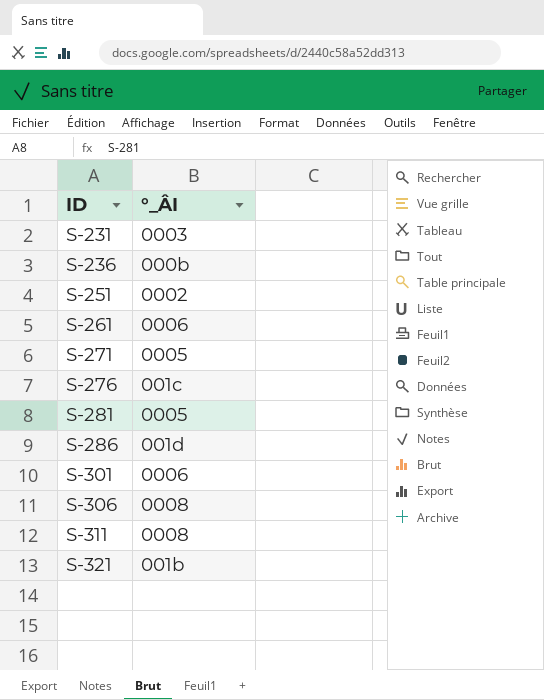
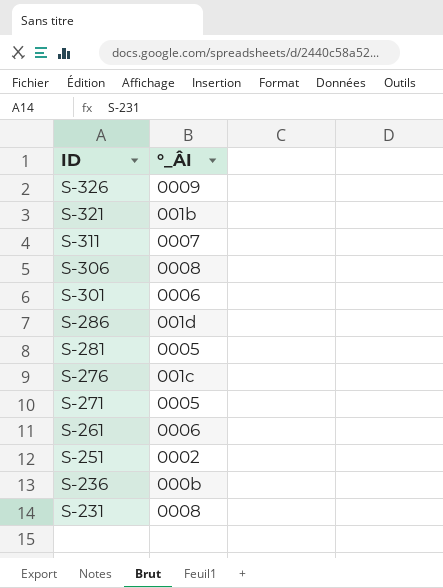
row order: ID ascending -> ID descending
row S-326: none -> 0009
S-311 | °_ÂI: 0008 -> 0007
S-231 | °_ÂI: 0003 -> 0008

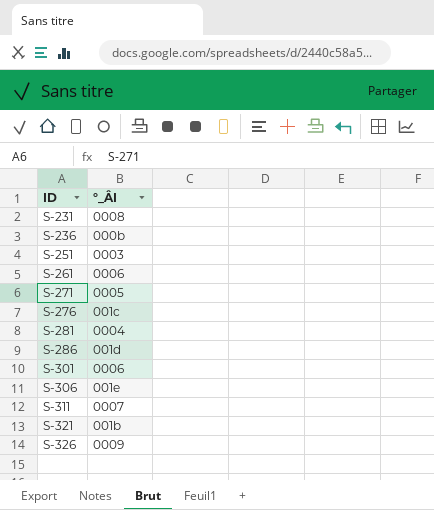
row order: ID descending -> ID ascending
S-251 | °_ÂI: 0002 -> 0003
S-281 | °_ÂI: 0005 -> 0004
S-306 | °_ÂI: 0008 -> 001e

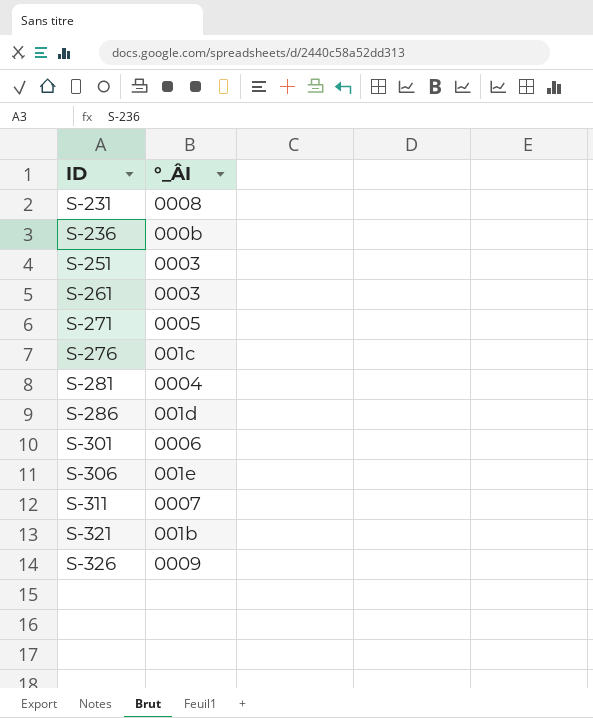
S-261 | °_ÂI: 0006 -> 0003

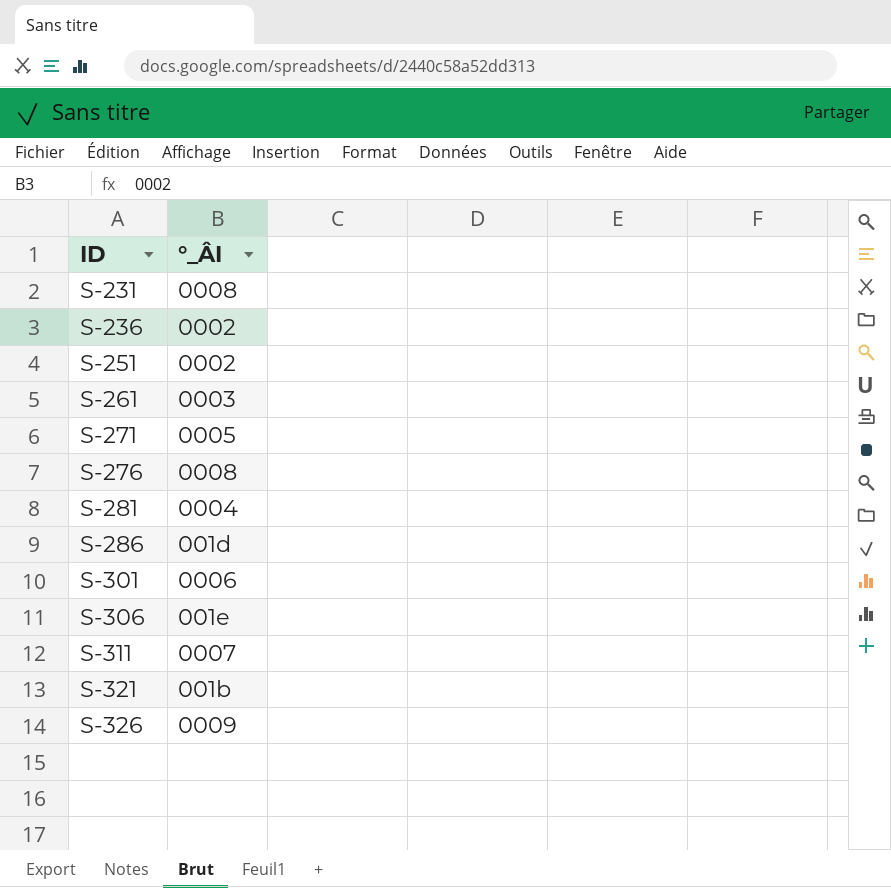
S-236 | °_ÂI: 000b -> 0002
S-251 | °_ÂI: 0003 -> 0002
S-276 | °_ÂI: 001c -> 0008

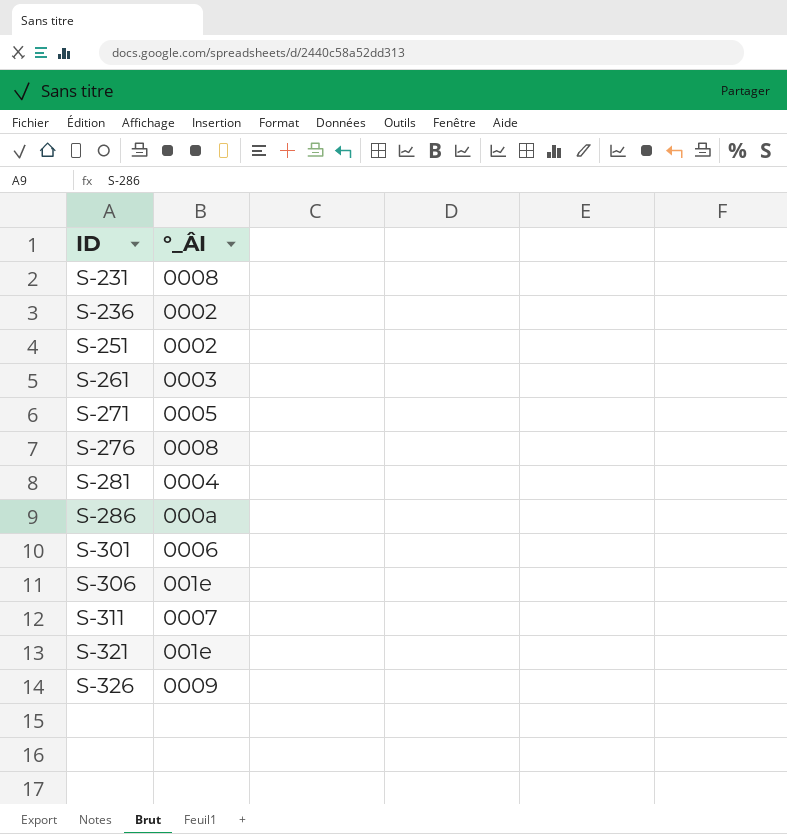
S-286 | °_ÂI: 001d -> 000a
S-321 | °_ÂI: 001b -> 001e

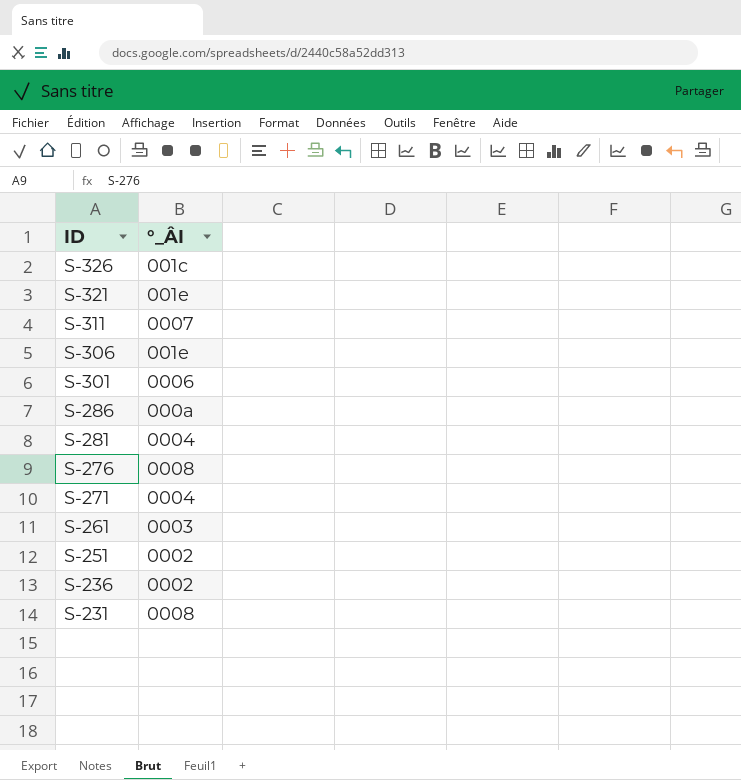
row order: ID ascending -> ID descending
S-326 | °_ÂI: 0009 -> 001c
S-271 | °_ÂI: 0005 -> 0004

